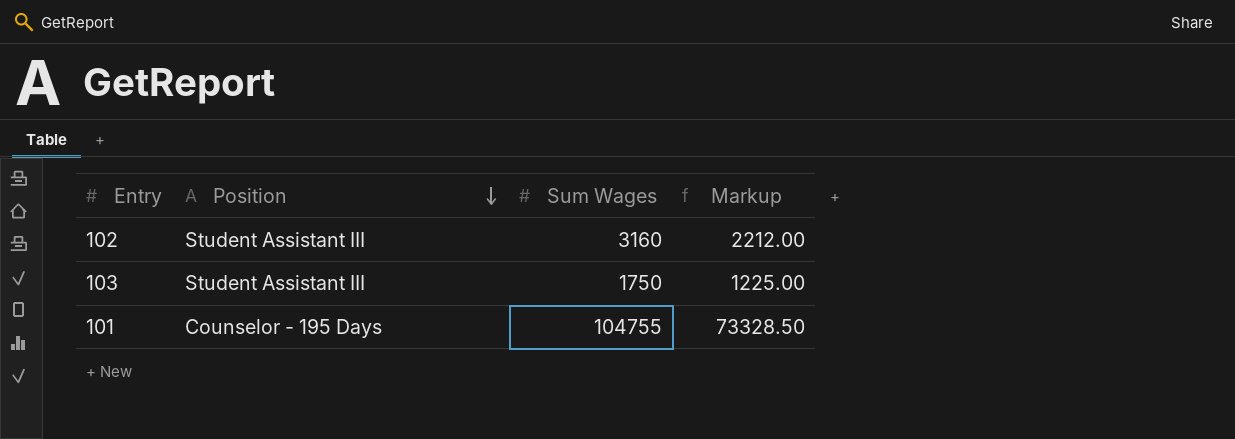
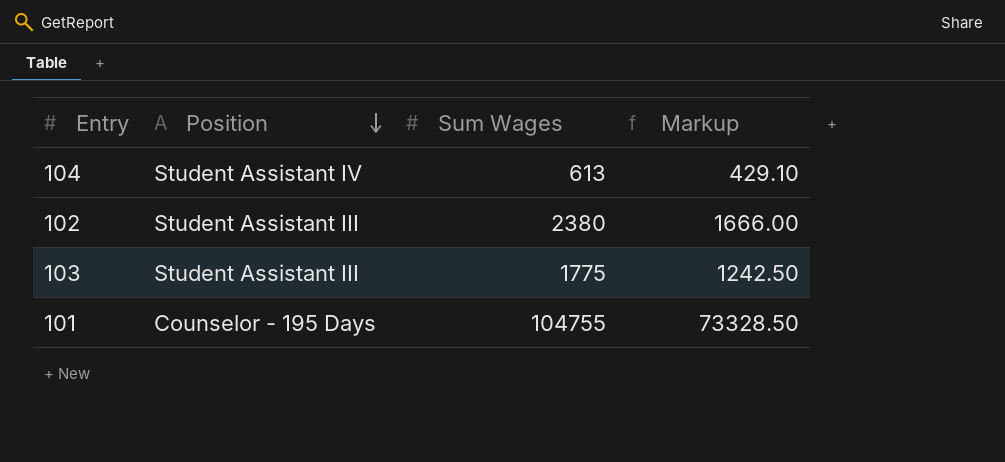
row 104: none -> Student Assistant IV | 613 | 429.10
102 | Sum Wages: 3160 -> 2380
102 | Markup: 2212.00 -> 1666.00
103 | Sum Wages: 1750 -> 1775
103 | Markup: 1225.00 -> 1242.50

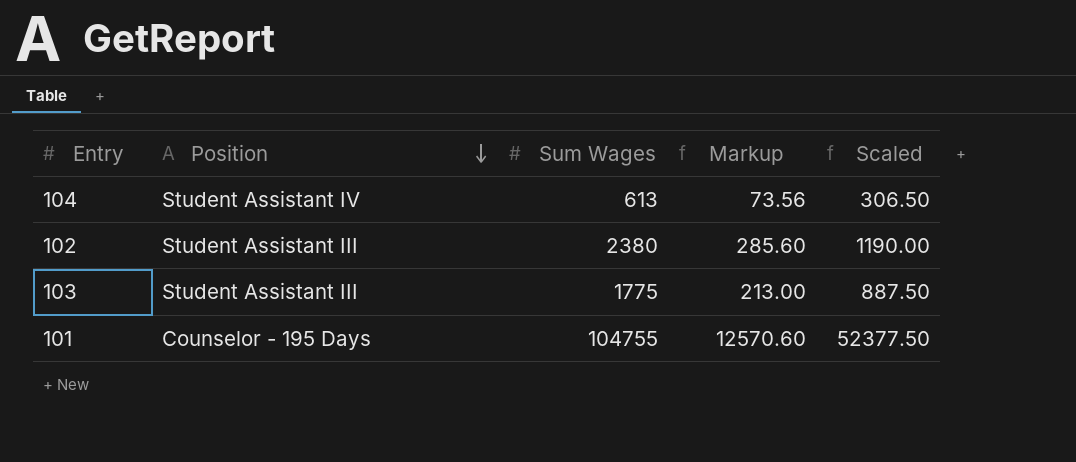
column Markup | formula: [Sum Wages] * 0.7 -> [Sum Wages] * 0.12
column Scaled | formula: none -> [Sum Wages] * 0.5

